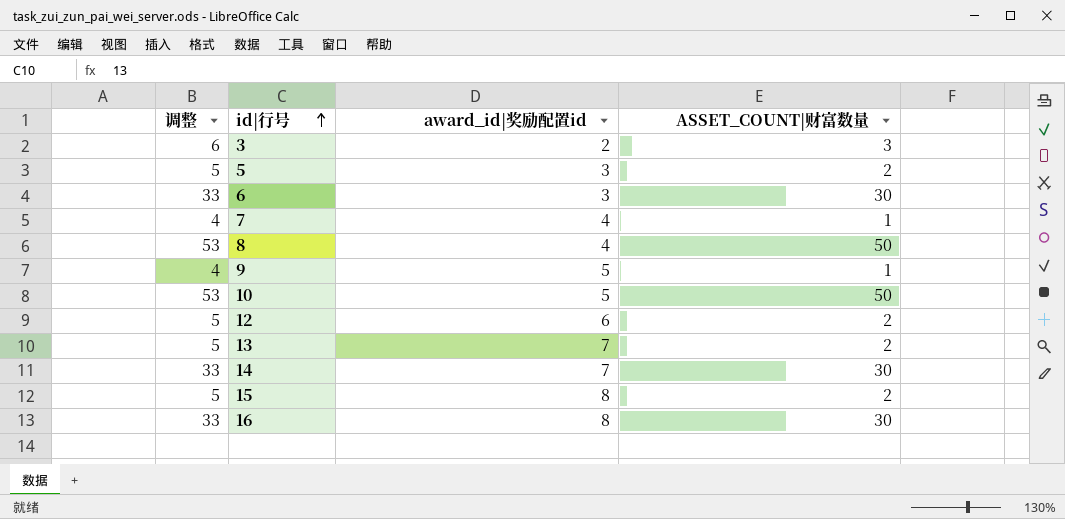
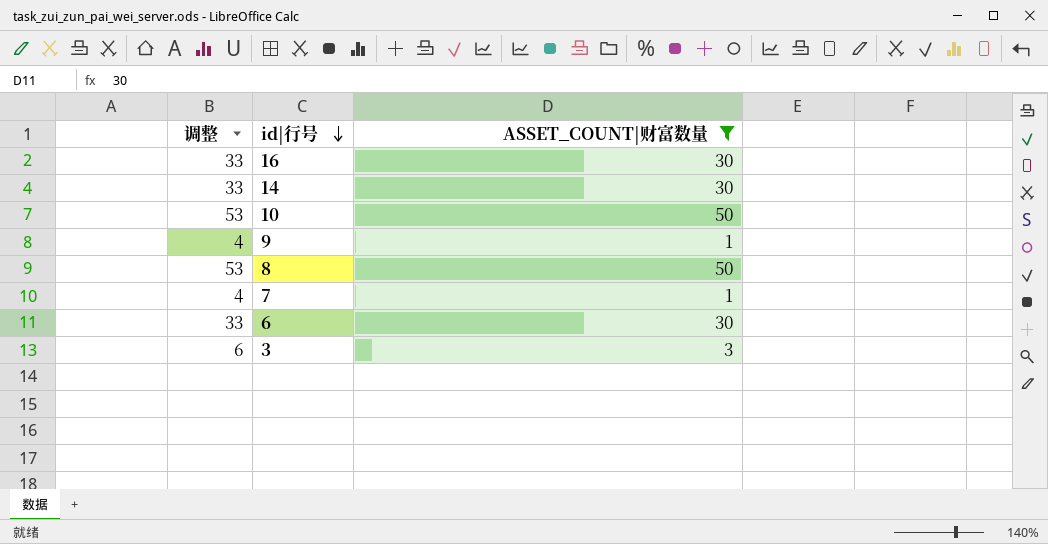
filter: none -> ASSET_COUNT|财富数量 != 2
row order: id|行号 ascending -> id|行号 descending
column award_id|奖励配置id | position: 3 -> none

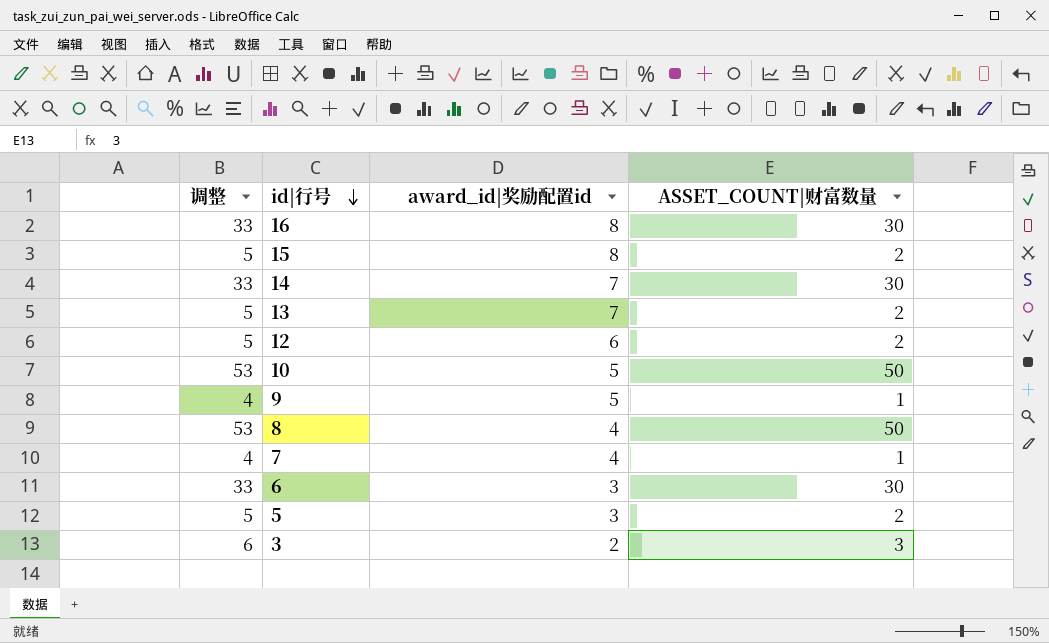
filter: ASSET_COUNT|财富数量 != 2 -> none
column award_id|奖励配置id | position: none -> 3

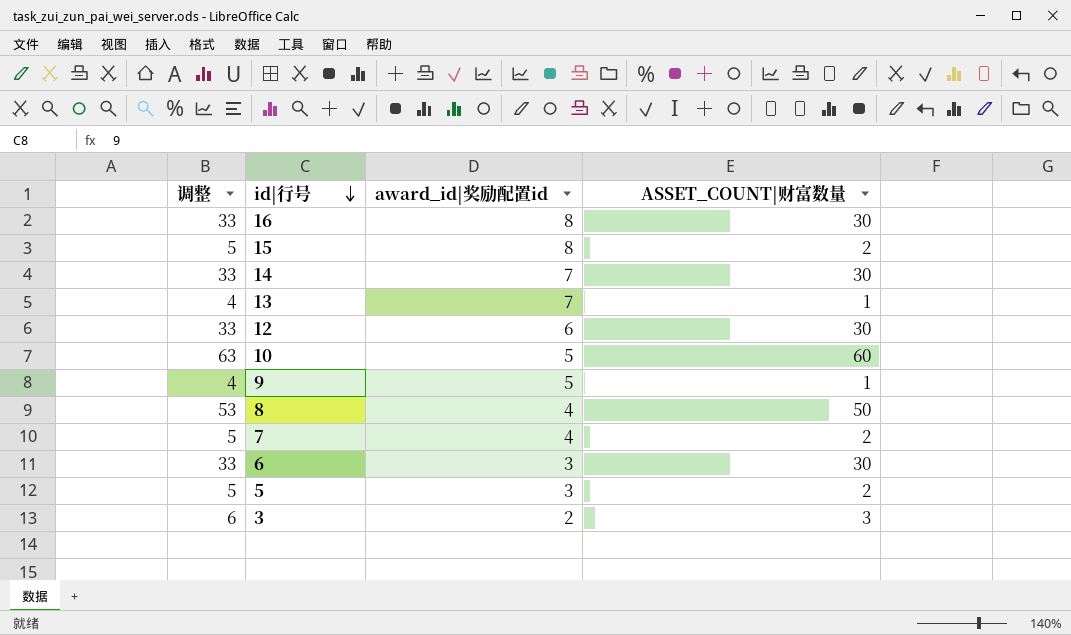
13 | 调整: 5 -> 4
13 | ASSET_COUNT|财富数量: 2 -> 1
12 | 调整: 5 -> 33
12 | ASSET_COUNT|财富数量: 2 -> 30
10 | 调整: 53 -> 63
10 | ASSET_COUNT|财富数量: 50 -> 60
7 | 调整: 4 -> 5
7 | ASSET_COUNT|财富数量: 1 -> 2

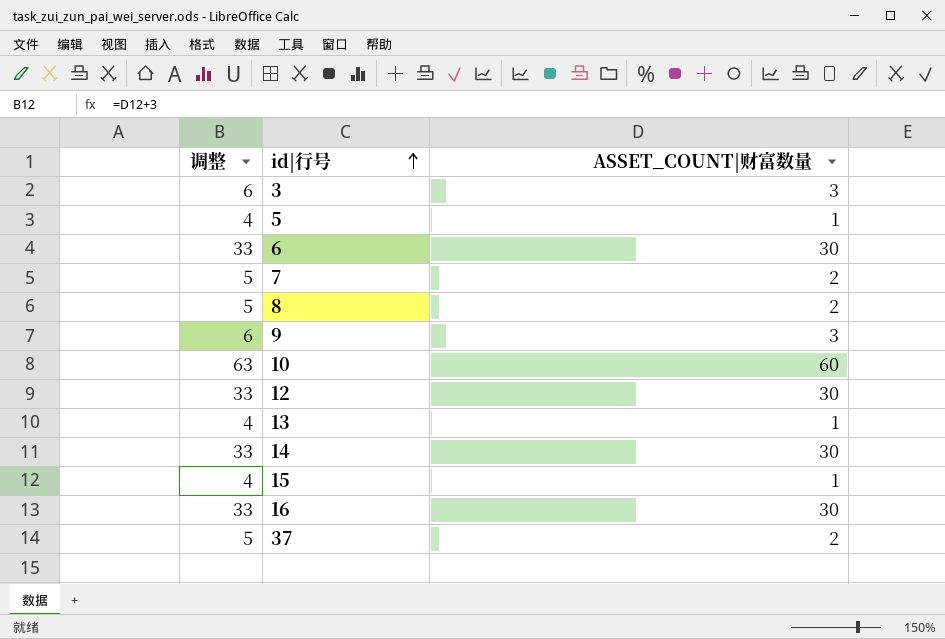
row order: id|行号 descending -> id|行号 ascending
column award_id|奖励配置id | position: 3 -> none
5 | 调整: 5 -> 4
5 | ASSET_COUNT|财富数量: 2 -> 1
8 | 调整: 53 -> 5
8 | ASSET_COUNT|财富数量: 50 -> 2
9 | 调整: 4 -> 6
9 | ASSET_COUNT|财富数量: 1 -> 3
15 | 调整: 5 -> 4
15 | ASSET_COUNT|财富数量: 2 -> 1
row 37: none -> 5 | 2

